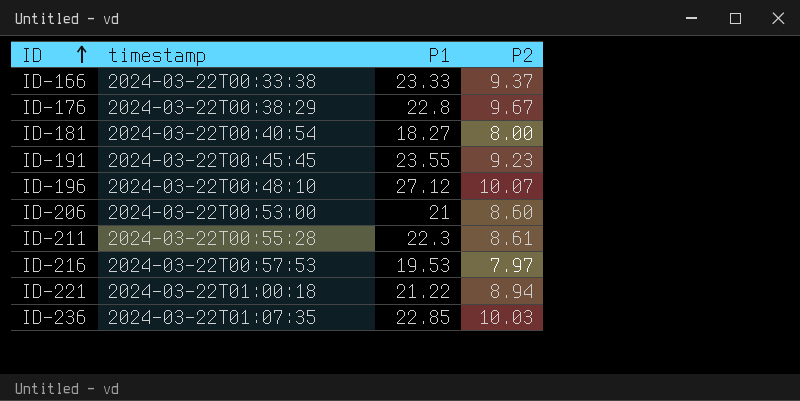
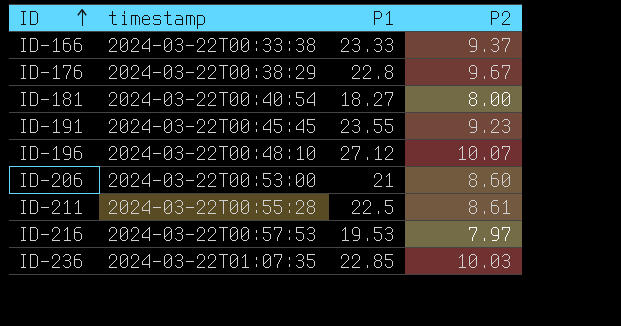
row ID-221: 2024-03-22T01:00:18 | 21.22 | 8.94 -> none
ID-211 | P1: 22.3 -> 22.5

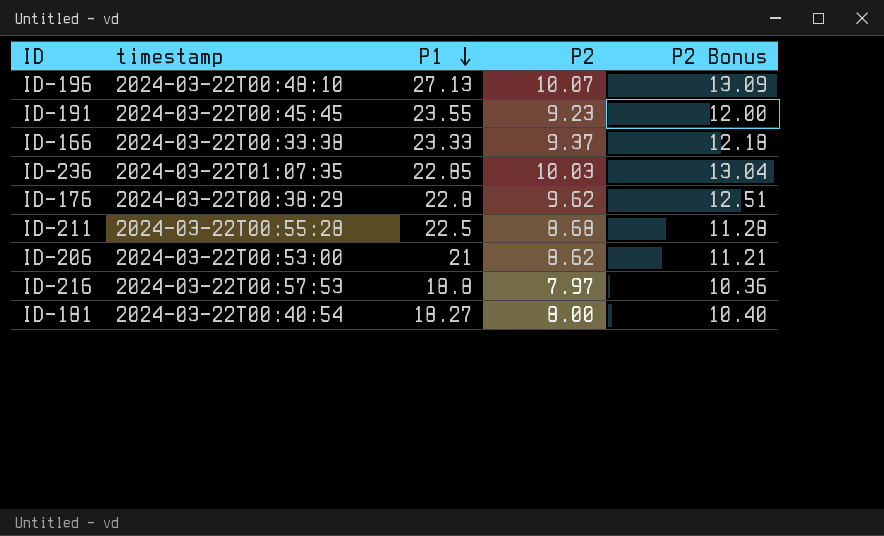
row order: ID ascending -> P1 descending
column P2 Bonus | formula: none -> [P2] * 1.3
ID-196 | P1: 27.12 -> 27.13
ID-176 | P2: 9.67 -> 9.62
ID-211 | P2: 8.61 -> 8.68
ID-206 | P2: 8.60 -> 8.62
ID-216 | P1: 19.53 -> 18.8

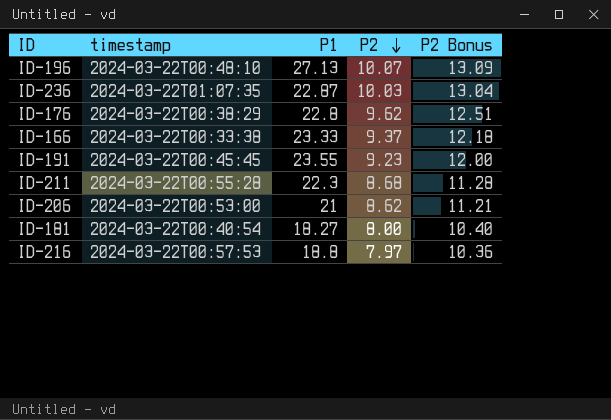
row order: P1 descending -> P2 descending
ID-236 | P1: 22.85 -> 22.87
ID-211 | P1: 22.5 -> 22.3

